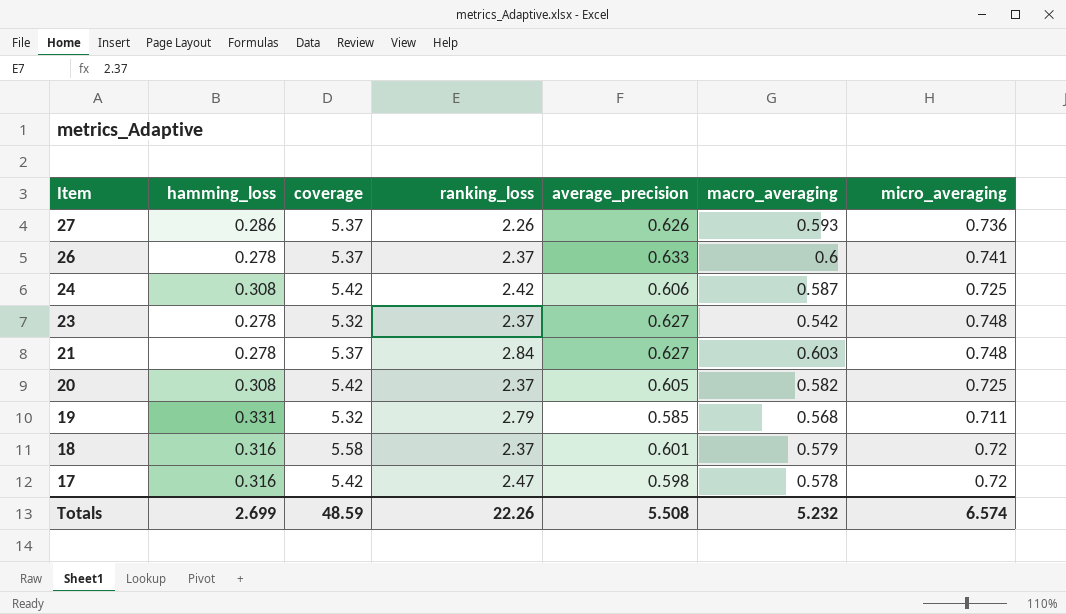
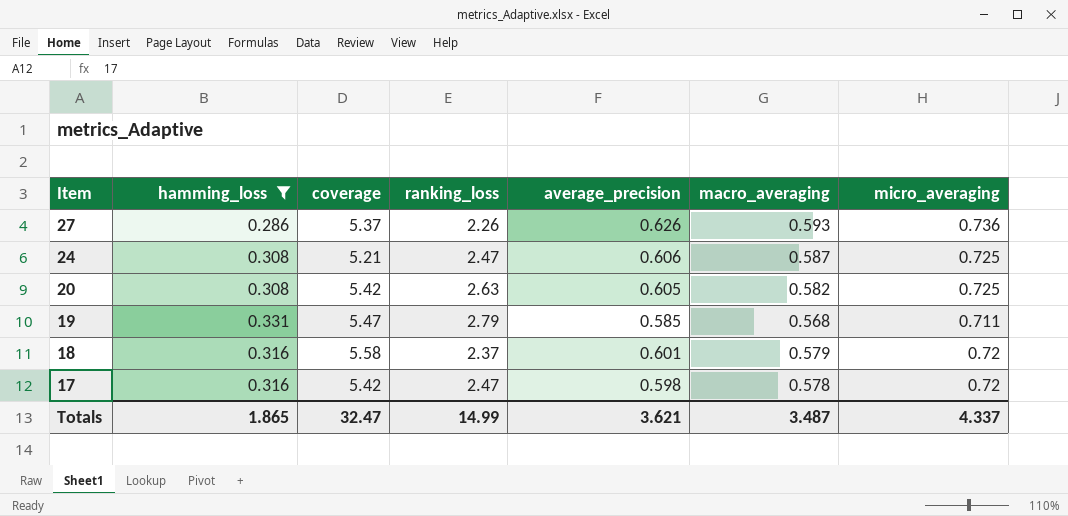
filter: none -> hamming_loss != 0.278
24 | coverage: 5.42 -> 5.21
24 | ranking_loss: 2.42 -> 2.47
20 | ranking_loss: 2.37 -> 2.63
19 | coverage: 5.32 -> 5.47
Totals | hamming_loss: 2.699 -> 1.865
Totals | coverage: 48.59 -> 32.47
Totals | ranking_loss: 22.26 -> 14.99
Totals | average_precision: 5.508 -> 3.621
Totals | macro_averaging: 5.232 -> 3.487
Totals | micro_averaging: 6.574 -> 4.337

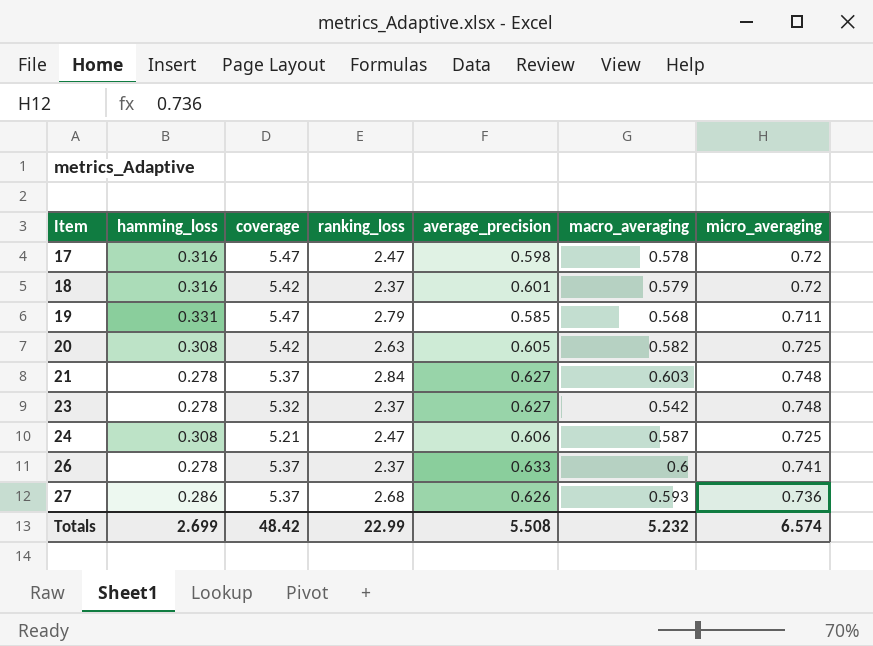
filter: hamming_loss != 0.278 -> none
row order: Item descending -> Item ascending
17 | coverage: 5.42 -> 5.47
18 | coverage: 5.58 -> 5.42
27 | ranking_loss: 2.26 -> 2.68
Totals | hamming_loss: 1.865 -> 2.699
Totals | coverage: 32.47 -> 48.42
Totals | ranking_loss: 14.99 -> 22.99
Totals | average_precision: 3.621 -> 5.508
Totals | macro_averaging: 3.487 -> 5.232
Totals | micro_averaging: 4.337 -> 6.574

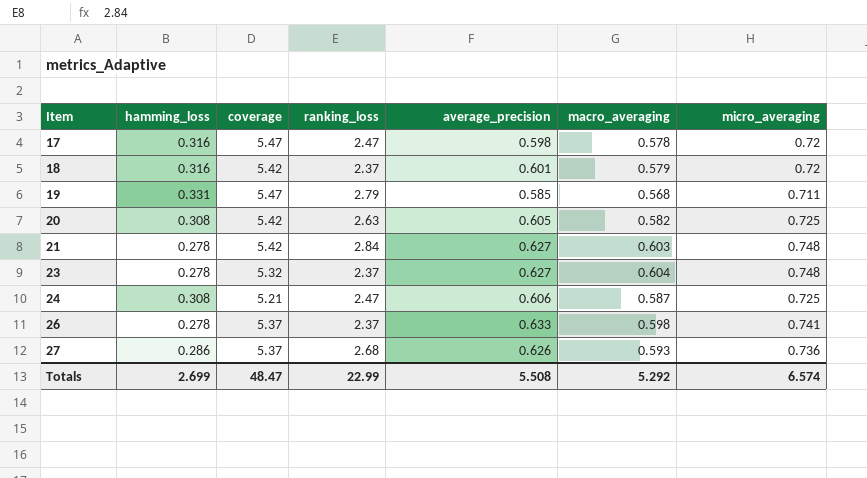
21 | coverage: 5.37 -> 5.42
23 | macro_averaging: 0.542 -> 0.604
26 | macro_averaging: 0.6 -> 0.598
Totals | coverage: 48.42 -> 48.47
Totals | macro_averaging: 5.232 -> 5.292

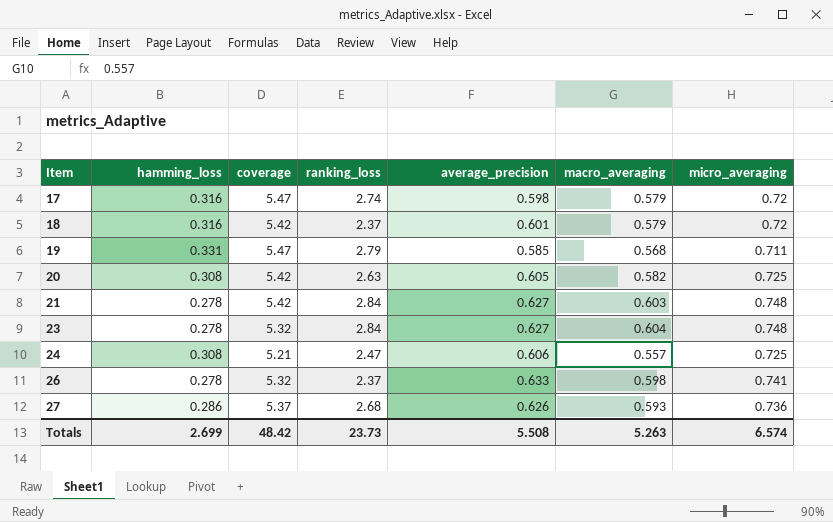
17 | ranking_loss: 2.47 -> 2.74
17 | macro_averaging: 0.578 -> 0.579
23 | ranking_loss: 2.37 -> 2.84
24 | macro_averaging: 0.587 -> 0.557
26 | coverage: 5.37 -> 5.32
Totals | coverage: 48.47 -> 48.42
Totals | ranking_loss: 22.99 -> 23.73
Totals | macro_averaging: 5.292 -> 5.263

